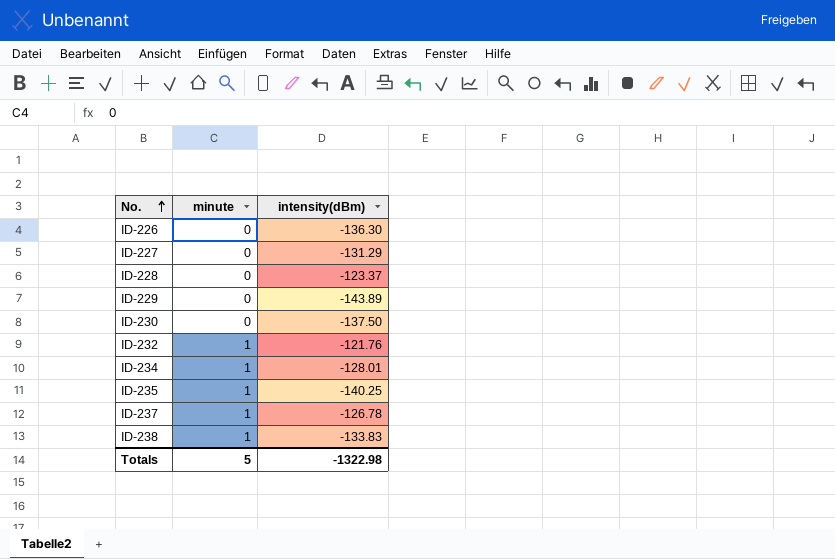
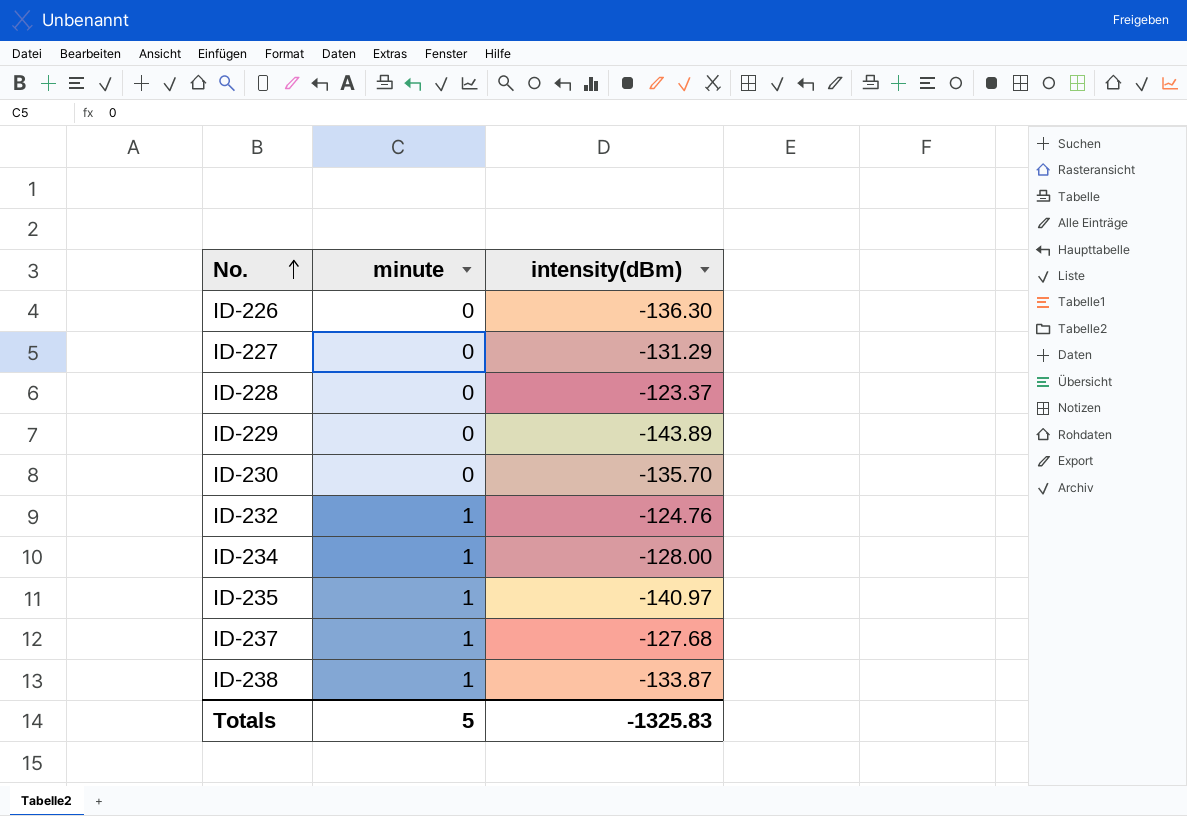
ID-230 | intensity(dBm): -137.50 -> -135.70
ID-232 | intensity(dBm): -121.76 -> -124.76
ID-234 | intensity(dBm): -128.01 -> -128.00
ID-235 | intensity(dBm): -140.25 -> -140.97
ID-237 | intensity(dBm): -126.78 -> -127.68
ID-238 | intensity(dBm): -133.83 -> -133.87
Totals | intensity(dBm): -1322.98 -> -1325.83

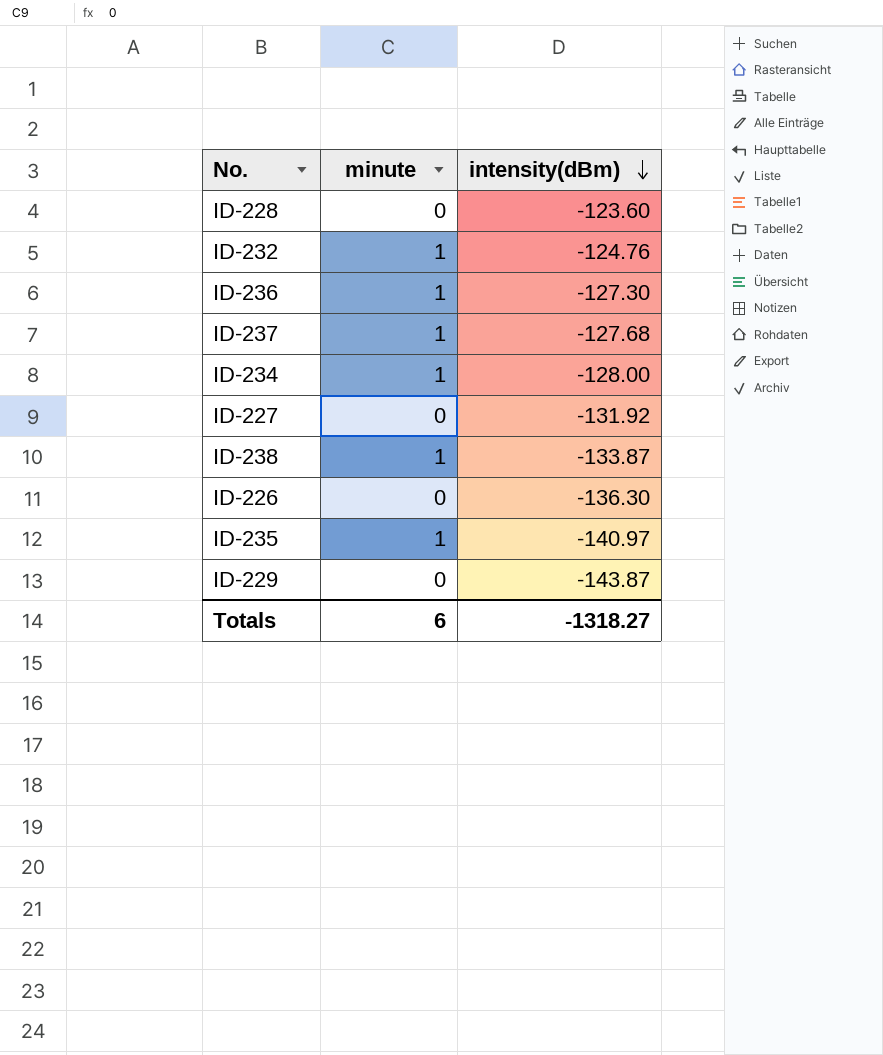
row order: No. ascending -> intensity(dBm) descending
row ID-230: 0 | -135.70 -> none
ID-228 | intensity(dBm): -123.37 -> -123.60
row ID-236: none -> 1 | -127.30
ID-227 | intensity(dBm): -131.29 -> -131.92
ID-229 | intensity(dBm): -143.89 -> -143.87
Totals | minute: 5 -> 6
Totals | intensity(dBm): -1325.83 -> -1318.27

